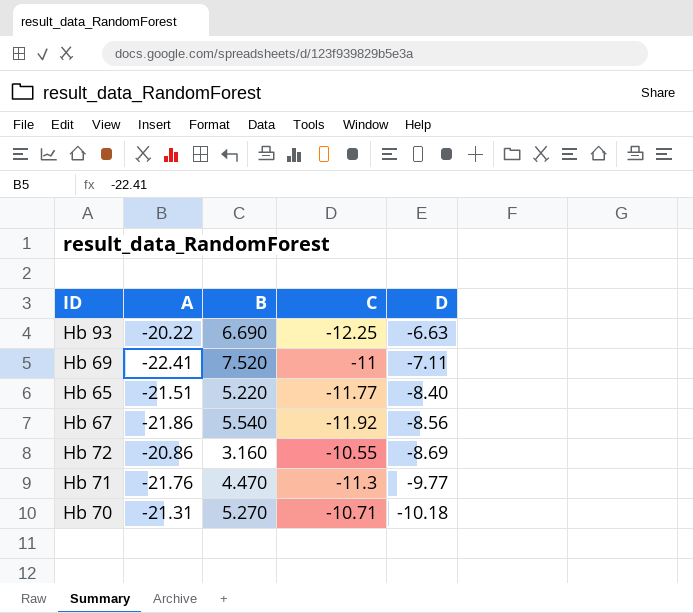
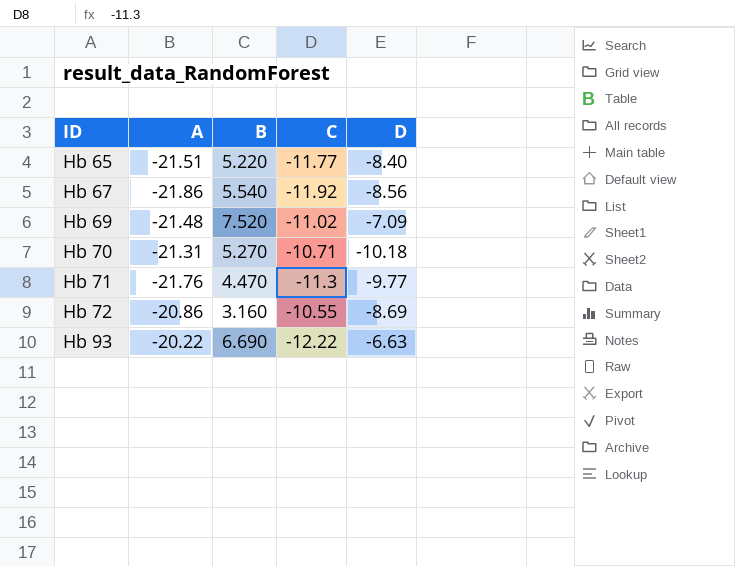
row order: D descending -> ID ascending
Hb 69 | A: -22.41 -> -21.48
Hb 69 | C: -11 -> -11.02
Hb 69 | D: -7.11 -> -7.09
Hb 93 | C: -12.25 -> -12.22

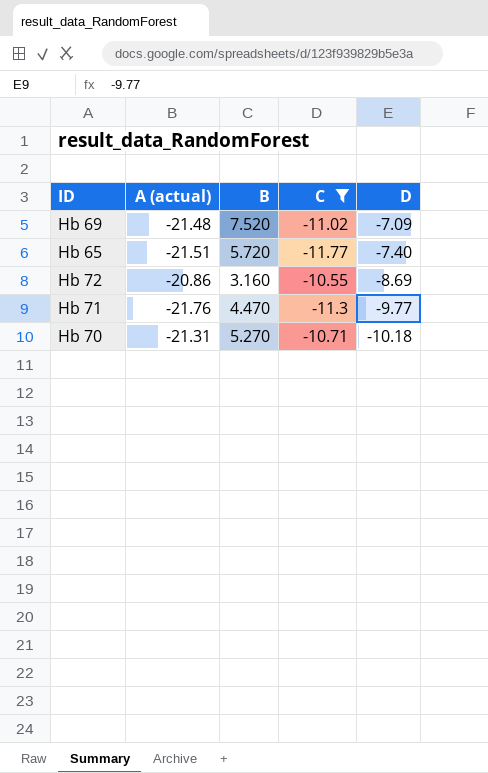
filter: none -> C >= -11.77
row order: ID ascending -> D descending
column name: A -> A (actual)
Hb 65 | B: 5.220 -> 5.720
Hb 65 | D: -8.40 -> -7.40

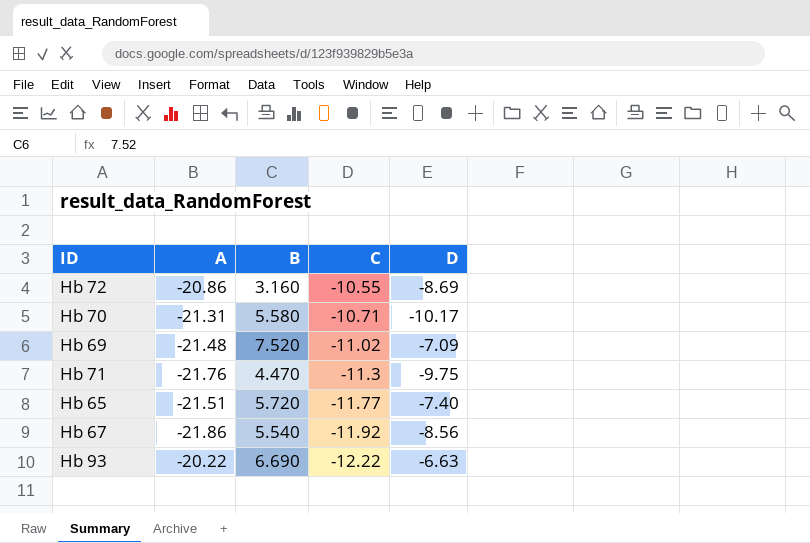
filter: C >= -11.77 -> none
row order: D descending -> C descending
column name: A (actual) -> A
Hb 70 | B: 5.270 -> 5.580
Hb 70 | D: -10.18 -> -10.17
Hb 71 | D: -9.77 -> -9.75

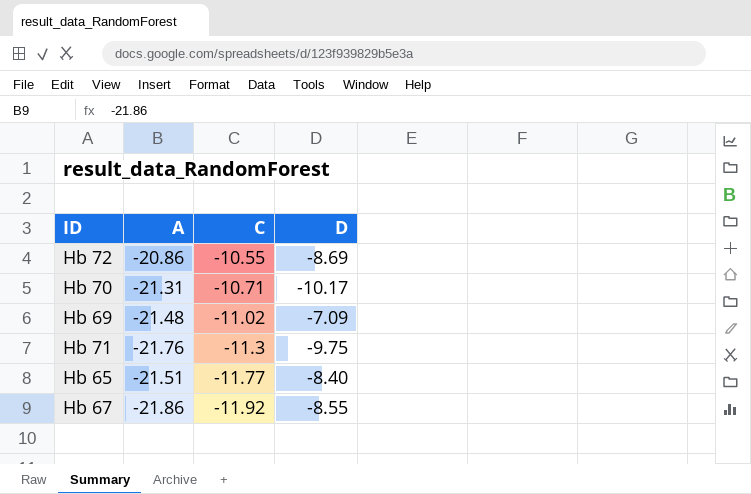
column B | position: 3 -> none
row Hb 93: -20.22 | 6.690 | -12.22 | -6.63 -> none
Hb 65 | D: -7.40 -> -8.40
Hb 67 | D: -8.56 -> -8.55

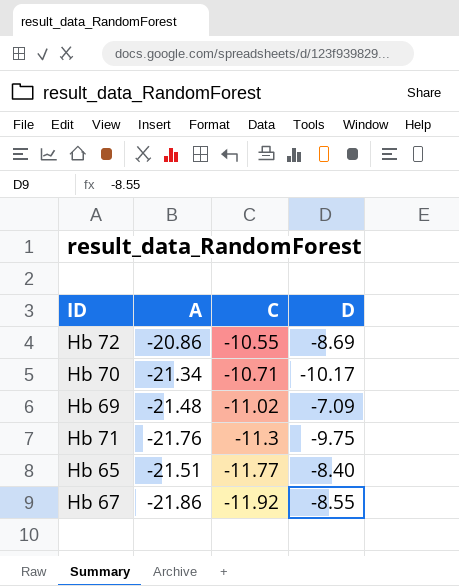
Hb 70 | A: -21.31 -> -21.34

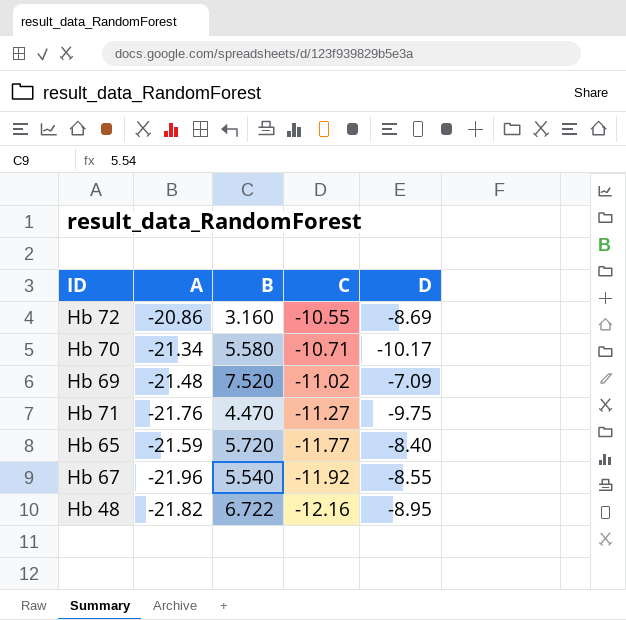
column B | position: none -> 3
Hb 71 | C: -11.3 -> -11.27
Hb 65 | A: -21.51 -> -21.59
Hb 67 | A: -21.86 -> -21.96
row Hb 48: none -> -21.82 | 6.722 | -12.16 | -8.95

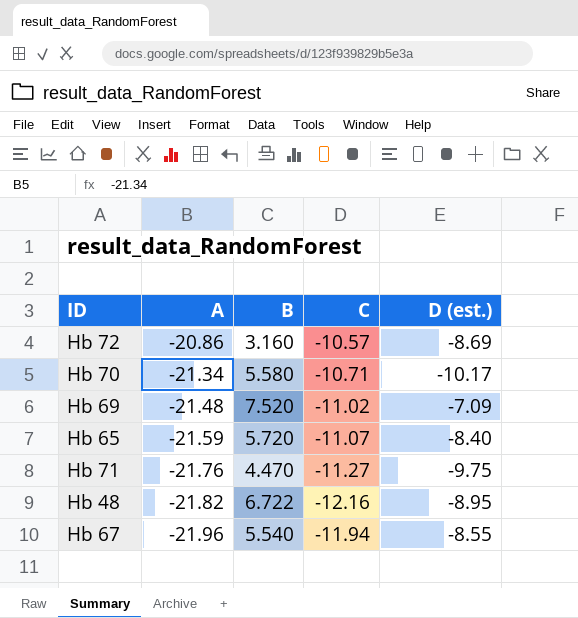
row order: C descending -> A descending
column name: D -> D (est.)
Hb 72 | C: -10.55 -> -10.57
Hb 65 | C: -11.77 -> -11.07
Hb 67 | C: -11.92 -> -11.94

